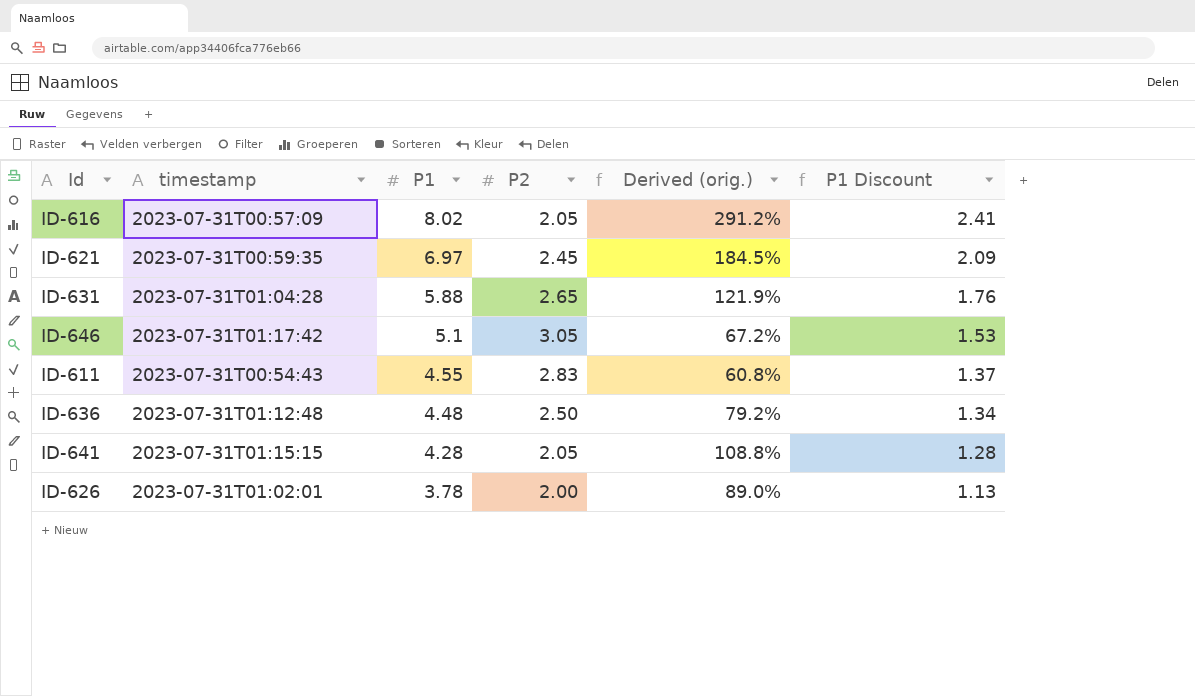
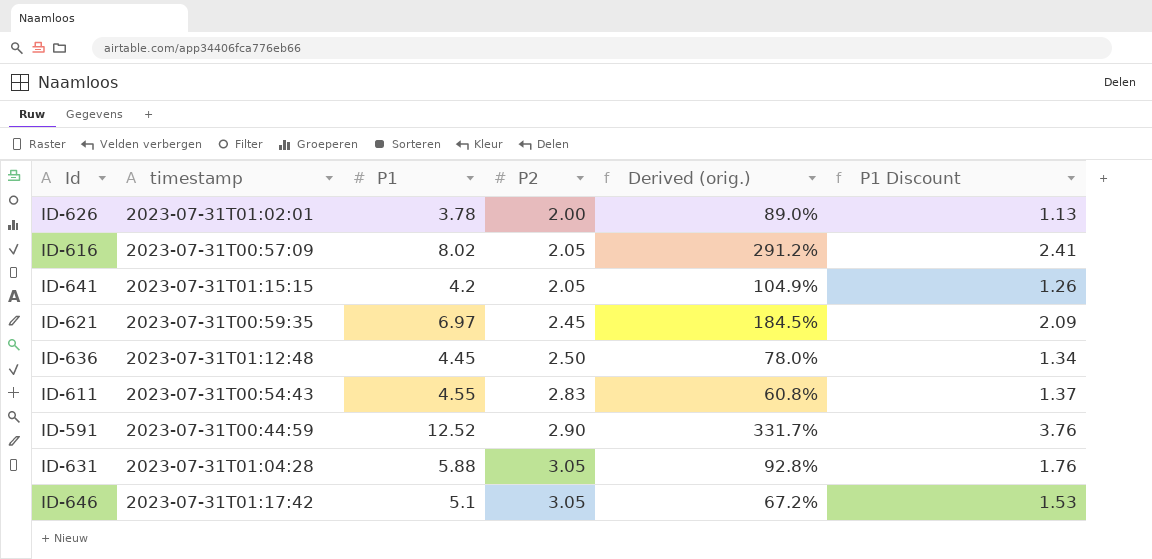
row order: P1 descending -> P2 ascending
ID-641 | P1: 4.28 -> 4.2
ID-641 | Derived (orig.): 108.8% -> 104.9%
ID-641 | P1 Discount: 1.28 -> 1.26
ID-636 | P1: 4.48 -> 4.45
ID-636 | Derived (orig.): 79.2% -> 78.0%
row ID-591: none -> 2023-07-31T00:44:59 | 12.52 | 2.90 | 331.7% | 3.76
ID-631 | P2: 2.65 -> 3.05
ID-631 | Derived (orig.): 121.9% -> 92.8%

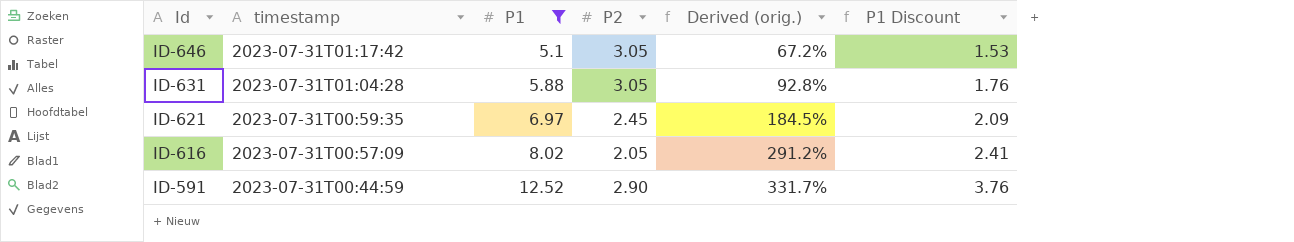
filter: none -> P1 >= 5.1
row order: P2 ascending -> Id descending

